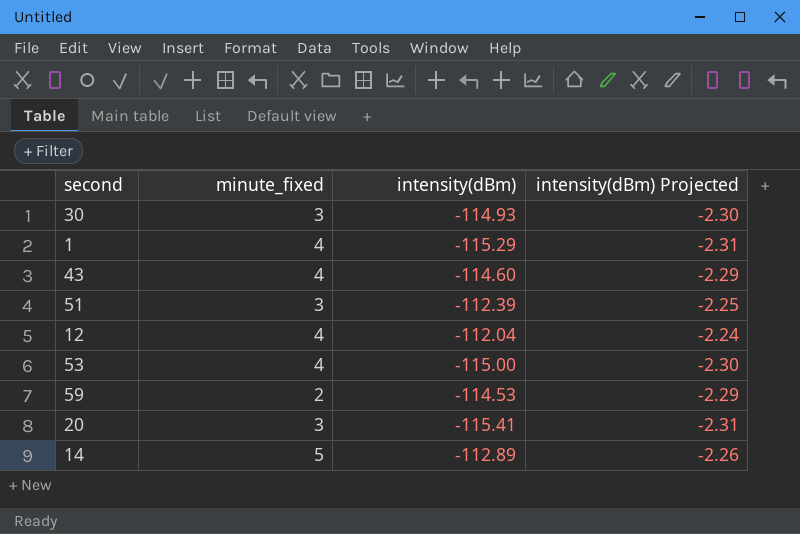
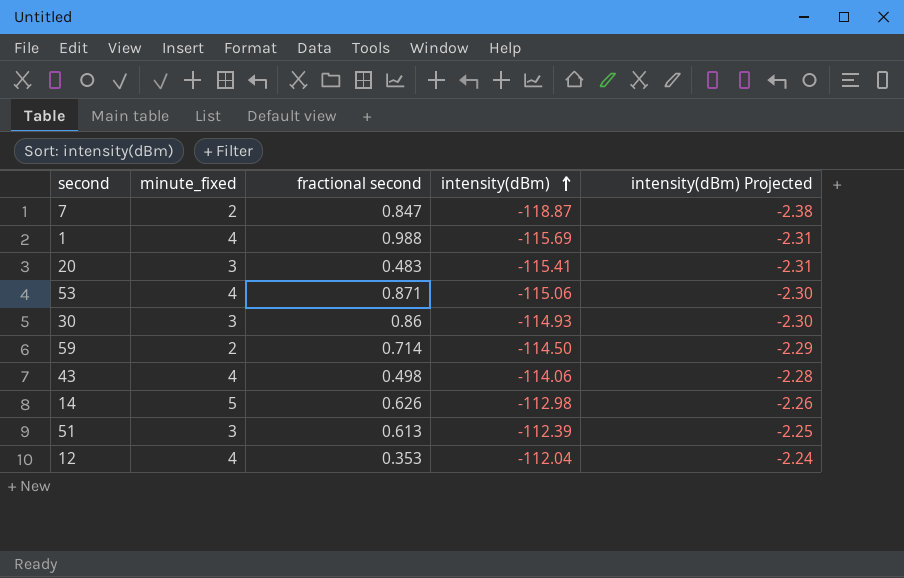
row order: none -> intensity(dBm) ascending
column fractional second | position: none -> 3
row 7: none -> 2 | 0.847 | -118.87 | -2.38
1 | intensity(dBm): -115.29 -> -115.69
53 | intensity(dBm): -115.00 -> -115.06
59 | intensity(dBm): -114.53 -> -114.50
43 | intensity(dBm): -114.60 -> -114.06
43 | intensity(dBm) Projected: -2.29 -> -2.28
14 | intensity(dBm): -112.89 -> -112.98

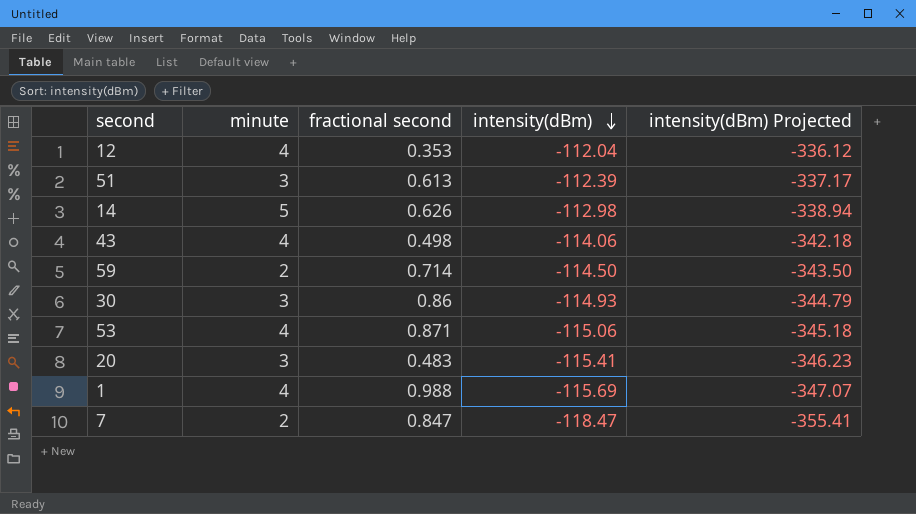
row order: intensity(dBm) ascending -> intensity(dBm) descending
column name: minute_fixed -> minute
column intensity(dBm) Projected | formula: [intensity(dBm)] * 0.02 -> [intensity(dBm)] * 3
7 | intensity(dBm): -118.87 -> -118.47

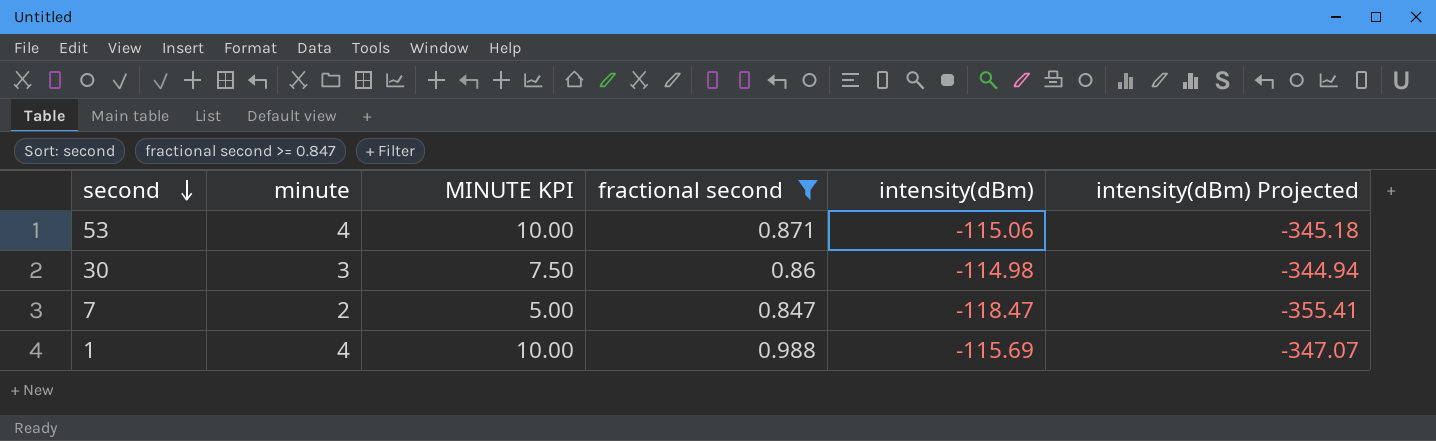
filter: none -> fractional second >= 0.847
row order: intensity(dBm) descending -> second descending
column MINUTE KPI | formula: none -> [minute] * 2.5
30 | intensity(dBm): -114.93 -> -114.98
30 | intensity(dBm) Projected: -344.79 -> -344.94

